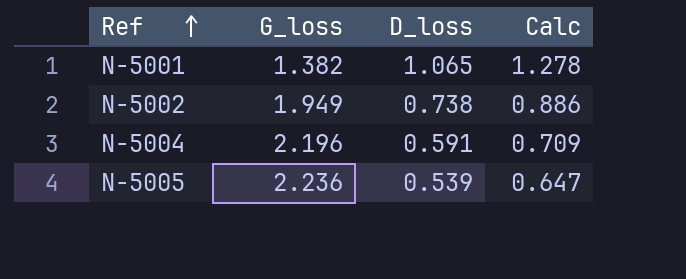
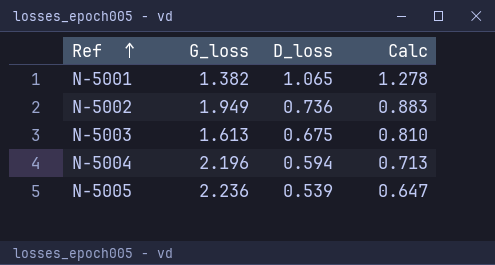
N-5002 | D_loss: 0.738 -> 0.736
N-5002 | Calc: 0.886 -> 0.883
row N-5003: none -> 1.613 | 0.675 | 0.810
N-5004 | D_loss: 0.591 -> 0.594
N-5004 | Calc: 0.709 -> 0.713

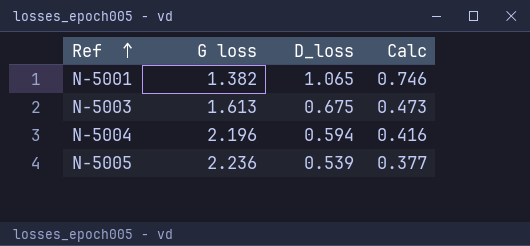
column name: G_loss -> G loss
column Calc | formula: [D_loss] * 1.2 -> [D_loss] * 0.7
row N-5002: 1.949 | 0.736 | 0.883 -> none

